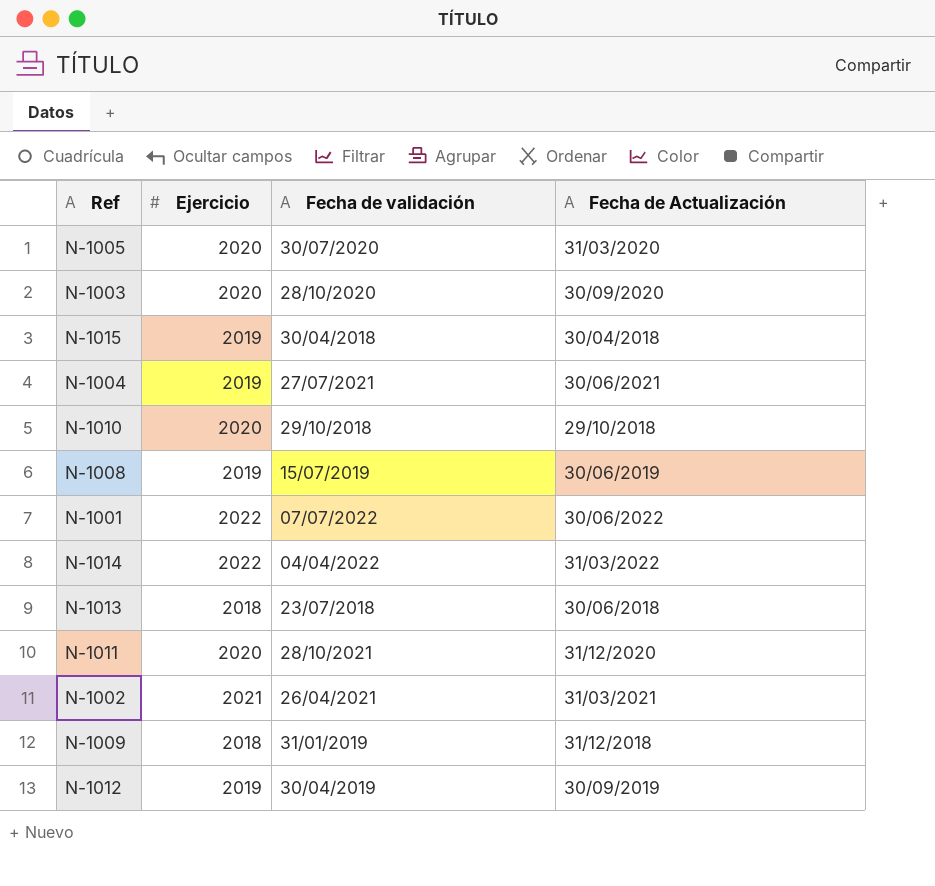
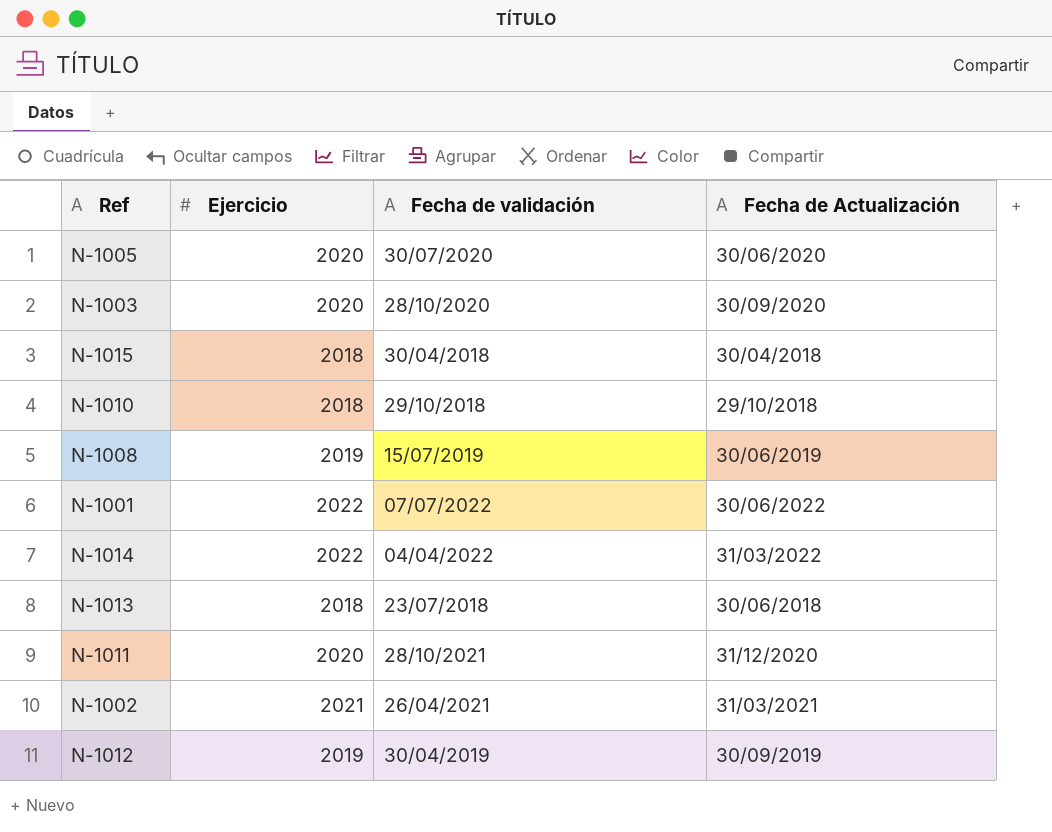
row N-1004: 2019 | 27/07/2021 | 30/06/2021 -> none
row N-1009: 2018 | 31/01/2019 | 31/12/2018 -> none
N-1005 | Fecha de Actualización: 31/03/2020 -> 30/06/2020
N-1015 | Ejercicio: 2019 -> 2018
N-1010 | Ejercicio: 2020 -> 2018

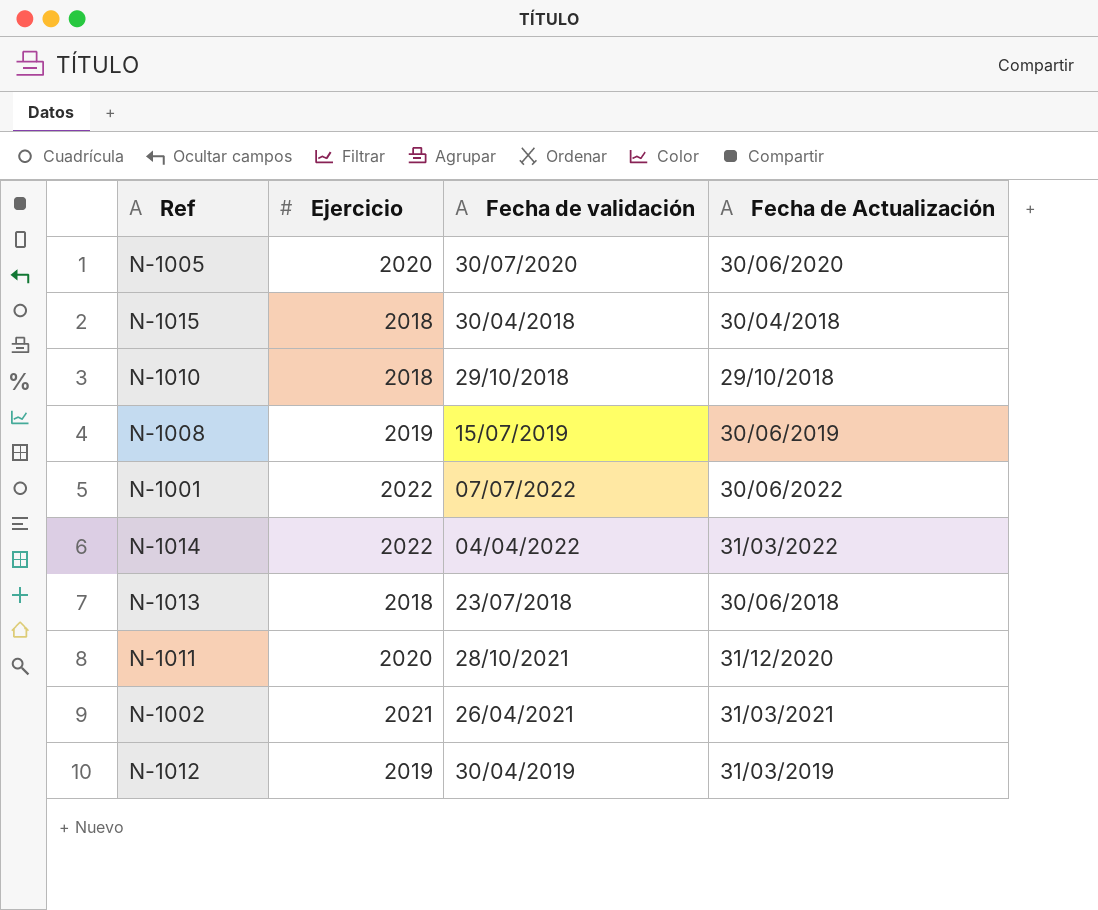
row N-1003: 2020 | 28/10/2020 | 30/09/2020 -> none
N-1012 | Fecha de Actualización: 30/09/2019 -> 31/03/2019

